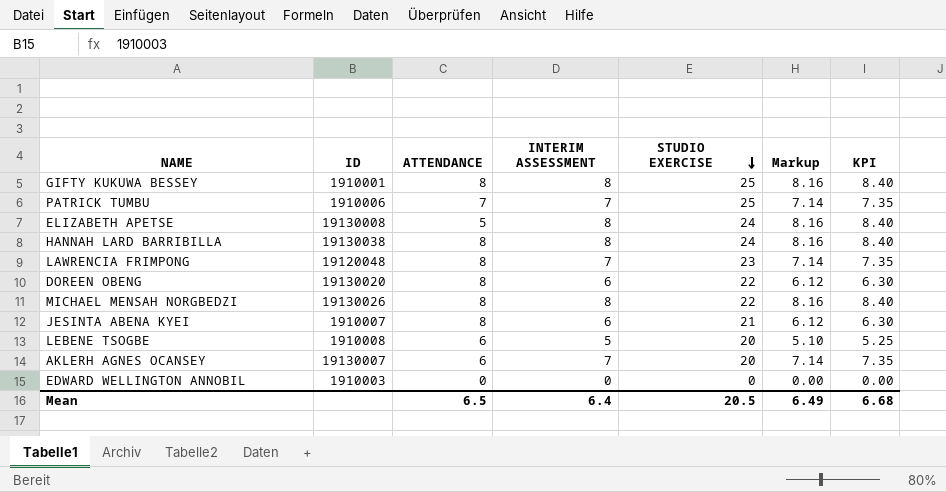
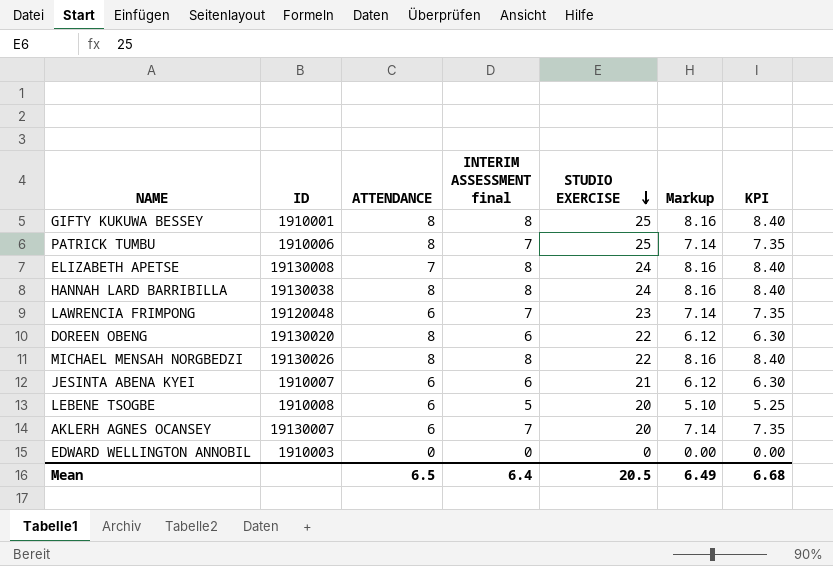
column name: INTERIM ASSESSMENT -> INTERIM ASSESSMENT final
PATRICK TUMBU | ATTENDANCE: 7 -> 8
ELIZABETH APETSE | ATTENDANCE: 5 -> 7
LAWRENCIA FRIMPONG | ATTENDANCE: 8 -> 6
JESINTA ABENA KYEI | ATTENDANCE: 8 -> 6

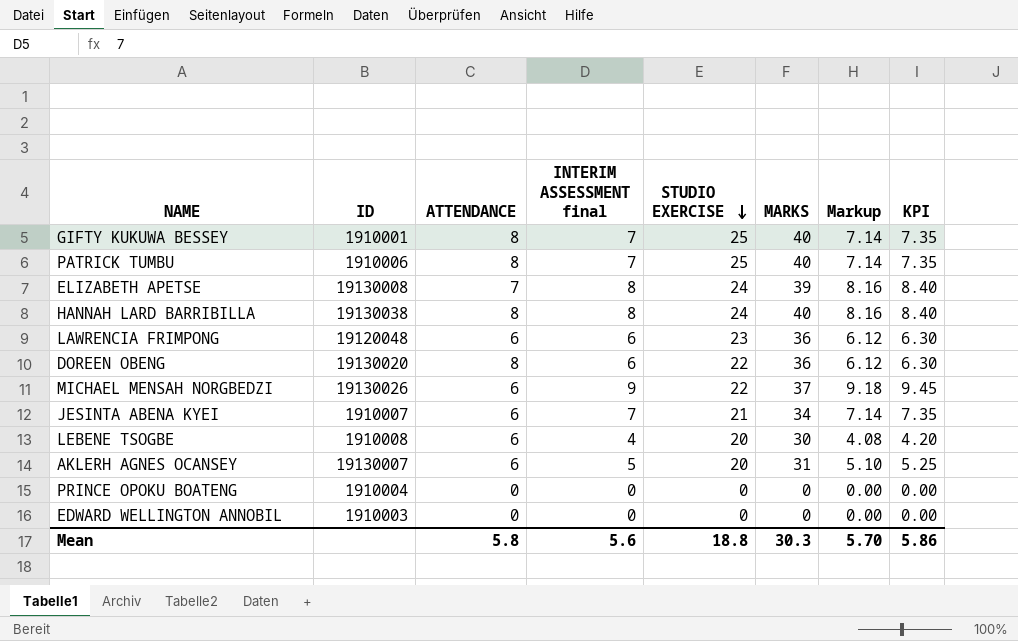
column MARKS | position: none -> 6
GIFTY KUKUWA BESSEY | INTERIM ASSESSMENT final: 8 -> 7
GIFTY KUKUWA BESSEY | Markup: 8.16 -> 7.14
GIFTY KUKUWA BESSEY | KPI: 8.40 -> 7.35
LAWRENCIA FRIMPONG | INTERIM ASSESSMENT final: 7 -> 6
LAWRENCIA FRIMPONG | Markup: 7.14 -> 6.12
LAWRENCIA FRIMPONG | KPI: 7.35 -> 6.30
MICHAEL MENSAH NORGBEDZI | ATTENDANCE: 8 -> 6
MICHAEL MENSAH NORGBEDZI | INTERIM ASSESSMENT final: 8 -> 9
MICHAEL MENSAH NORGBEDZI | Markup: 8.16 -> 9.18
MICHAEL MENSAH NORGBEDZI | KPI: 8.40 -> 9.45
JESINTA ABENA KYEI | INTERIM ASSESSMENT final: 6 -> 7
JESINTA ABENA KYEI | Markup: 6.12 -> 7.14
JESINTA ABENA KYEI | KPI: 6.30 -> 7.35
LEBENE TSOGBE | INTERIM ASSESSMENT final: 5 -> 4
LEBENE TSOGBE | Markup: 5.10 -> 4.08
LEBENE TSOGBE | KPI: 5.25 -> 4.20
AKLERH AGNES OCANSEY | INTERIM ASSESSMENT final: 7 -> 5
AKLERH AGNES OCANSEY | Markup: 7.14 -> 5.10
AKLERH AGNES OCANSEY | KPI: 7.35 -> 5.25
row PRINCE OPOKU BOATENG: none -> 1910004 | 0 | 0 | 0 | 0 | 0.00 | 0.00
Mean | ATTENDANCE: 6.5 -> 5.8
Mean | INTERIM ASSESSMENT final: 6.4 -> 5.6
Mean | STUDIO EXERCISE: 20.5 -> 18.8
Mean | Markup: 6.49 -> 5.70
Mean | KPI: 6.68 -> 5.86

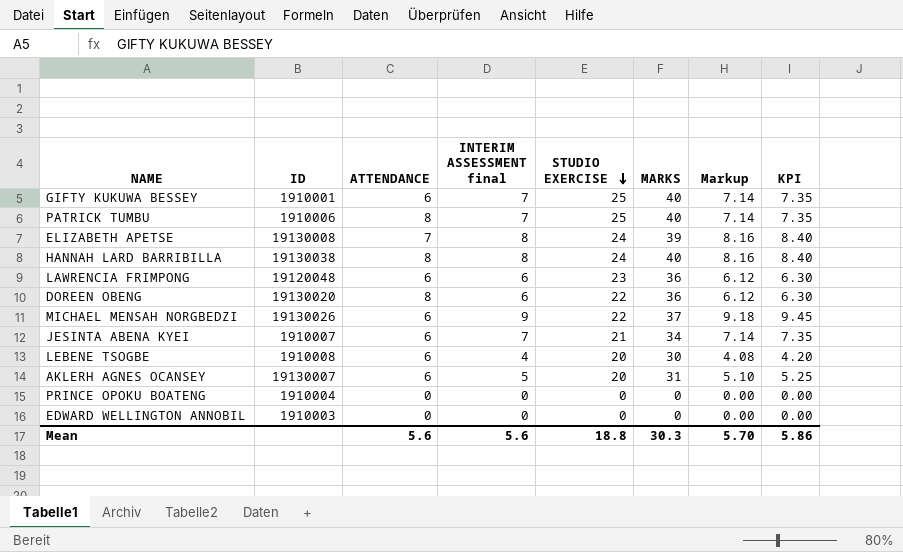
GIFTY KUKUWA BESSEY | ATTENDANCE: 8 -> 6
Mean | ATTENDANCE: 5.8 -> 5.6

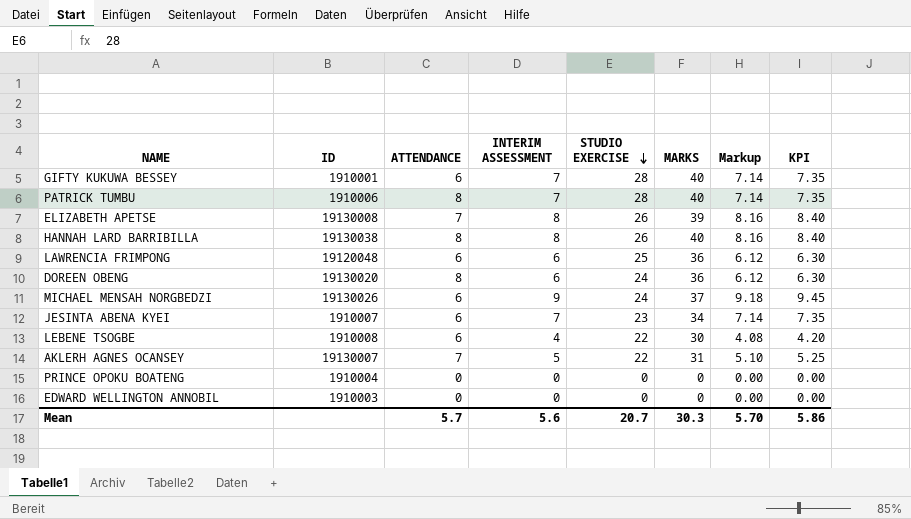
column name: INTERIM ASSESSMENT final -> INTERIM ASSESSMENT
GIFTY KUKUWA BESSEY | STUDIO EXERCISE: 25 -> 28
PATRICK TUMBU | STUDIO EXERCISE: 25 -> 28
ELIZABETH APETSE | STUDIO EXERCISE: 24 -> 26
HANNAH LARD BARRIBILLA | STUDIO EXERCISE: 24 -> 26
LAWRENCIA FRIMPONG | STUDIO EXERCISE: 23 -> 25
DOREEN OBENG | STUDIO EXERCISE: 22 -> 24
MICHAEL MENSAH NORGBEDZI | STUDIO EXERCISE: 22 -> 24
JESINTA ABENA KYEI | STUDIO EXERCISE: 21 -> 23
LEBENE TSOGBE | STUDIO EXERCISE: 20 -> 22
AKLERH AGNES OCANSEY | ATTENDANCE: 6 -> 7
AKLERH AGNES OCANSEY | STUDIO EXERCISE: 20 -> 22
Mean | ATTENDANCE: 5.6 -> 5.7
Mean | STUDIO EXERCISE: 18.8 -> 20.7

